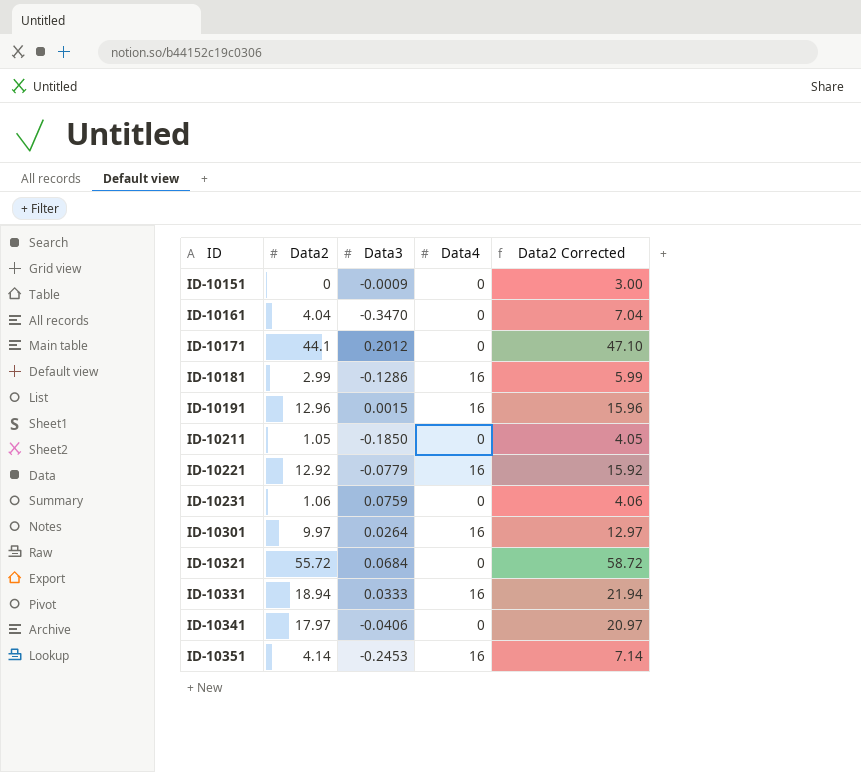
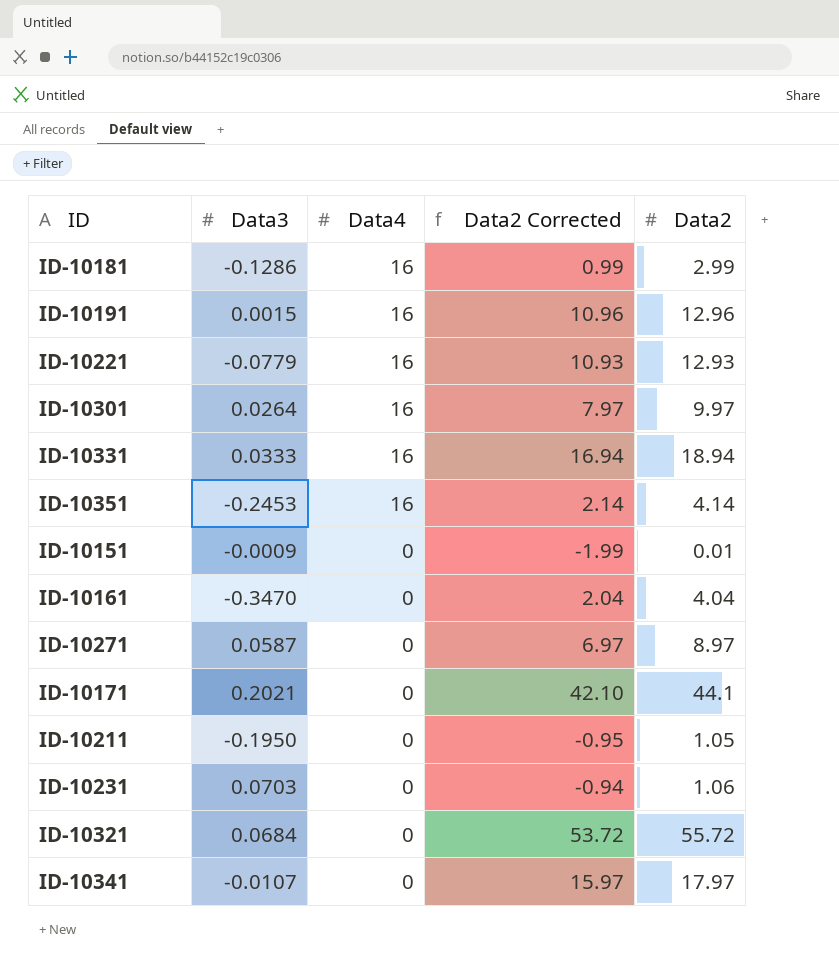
row order: ID ascending -> Data4 descending
column Data2 Corrected | formula: [Data2] + 3 -> [Data2] - 2
column Data2 | position: 2 -> 5
ID-10221 | Data2: 12.92 -> 12.93
ID-10151 | Data2: 0 -> 0.01
row ID-10271: none -> 0.0587 | 0 | 6.97 | 8.97
ID-10171 | Data3: 0.2012 -> 0.2021
ID-10211 | Data3: -0.1850 -> -0.1950
ID-10231 | Data3: 0.0759 -> 0.0703
ID-10341 | Data3: -0.0406 -> -0.0107

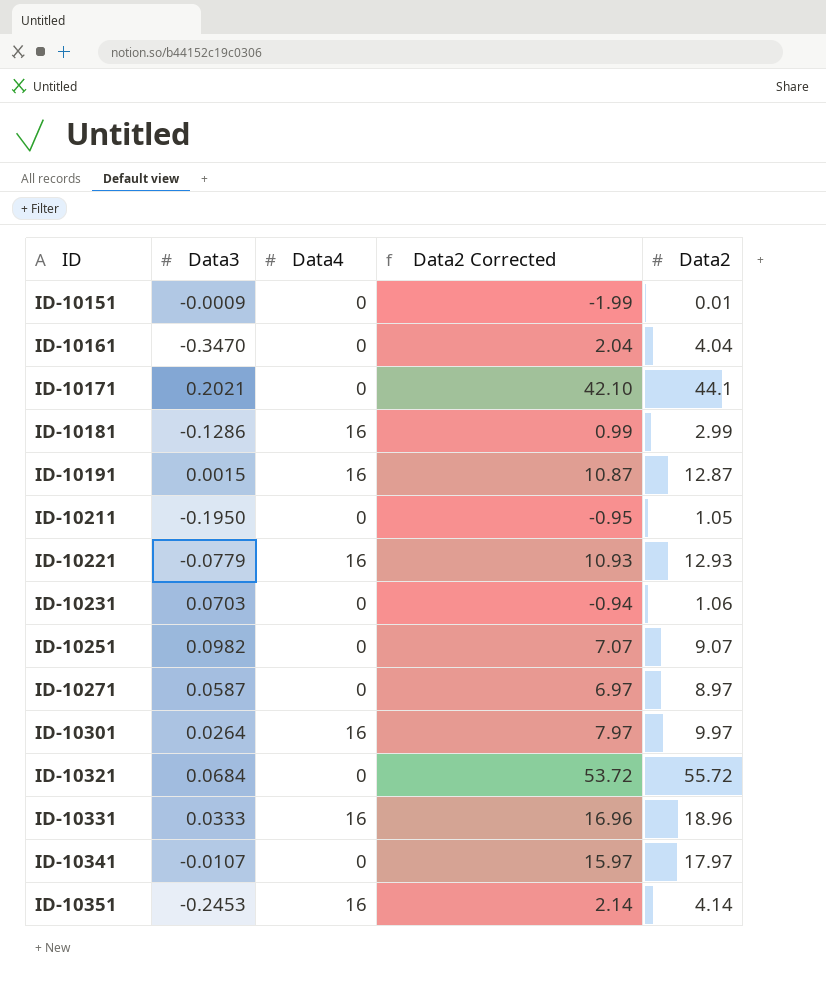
row order: Data4 descending -> ID ascending
ID-10191 | Data2 Corrected: 10.96 -> 10.87
ID-10191 | Data2: 12.96 -> 12.87
row ID-10251: none -> 0.0982 | 0 | 7.07 | 9.07
ID-10331 | Data2 Corrected: 16.94 -> 16.96
ID-10331 | Data2: 18.94 -> 18.96

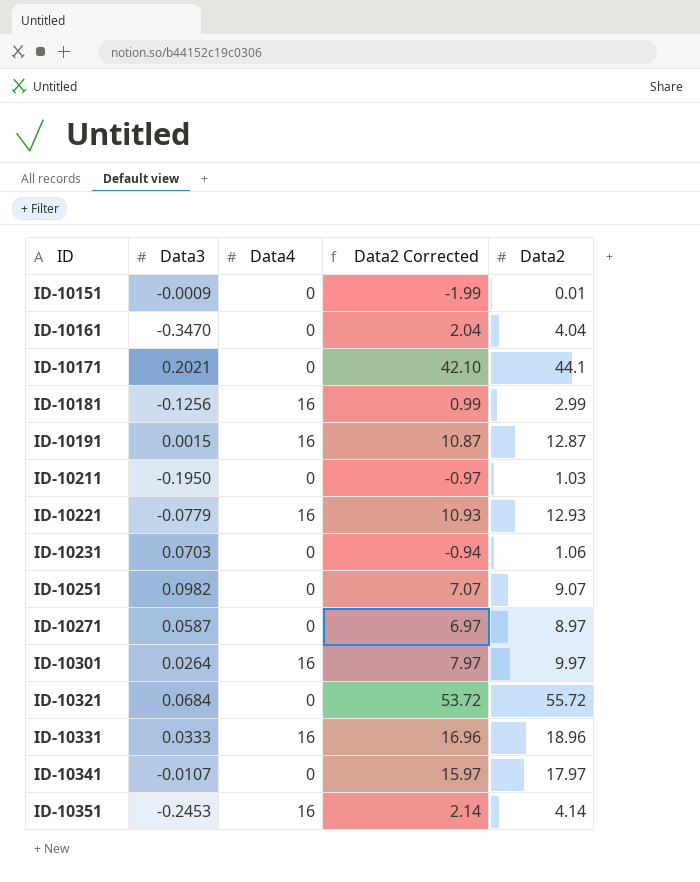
ID-10181 | Data3: -0.1286 -> -0.1256
ID-10211 | Data2 Corrected: -0.95 -> -0.97
ID-10211 | Data2: 1.05 -> 1.03

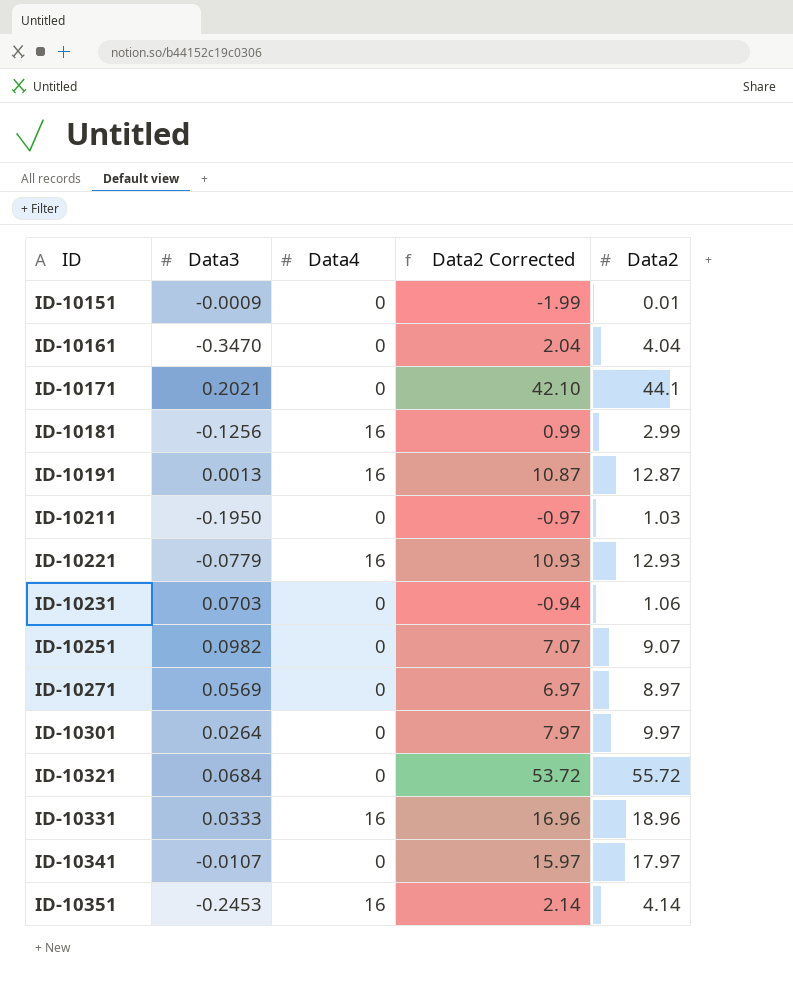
ID-10191 | Data3: 0.0015 -> 0.0013
ID-10271 | Data3: 0.0587 -> 0.0569
ID-10301 | Data4: 16 -> 0

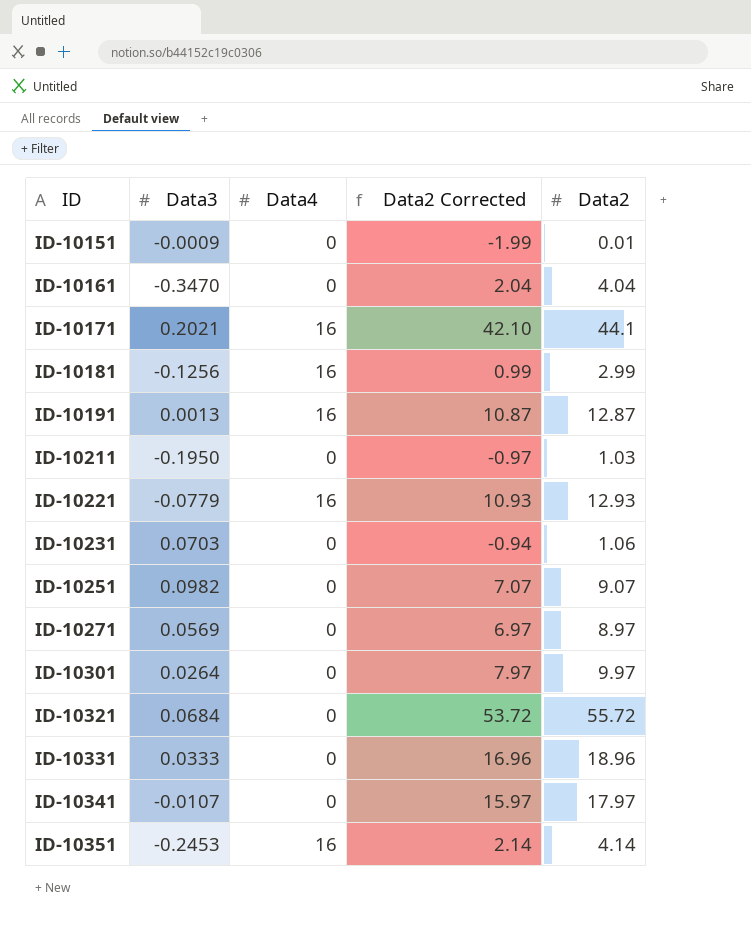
ID-10171 | Data4: 0 -> 16
ID-10331 | Data4: 16 -> 0

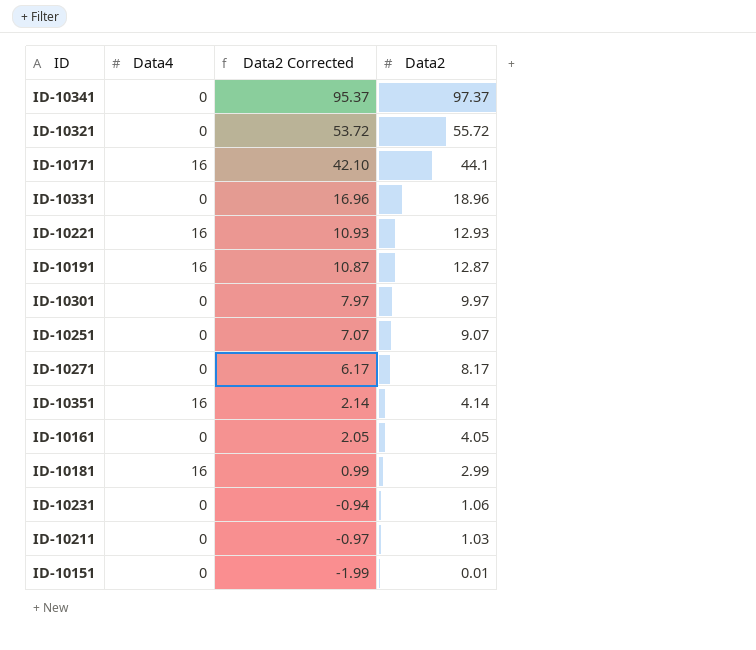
row order: ID ascending -> Data2 Corrected descending
column Data3 | position: 2 -> none
ID-10341 | Data2 Corrected: 15.97 -> 95.37
ID-10341 | Data2: 17.97 -> 97.37
ID-10271 | Data2 Corrected: 6.97 -> 6.17
ID-10271 | Data2: 8.97 -> 8.17
ID-10161 | Data2 Corrected: 2.04 -> 2.05
ID-10161 | Data2: 4.04 -> 4.05

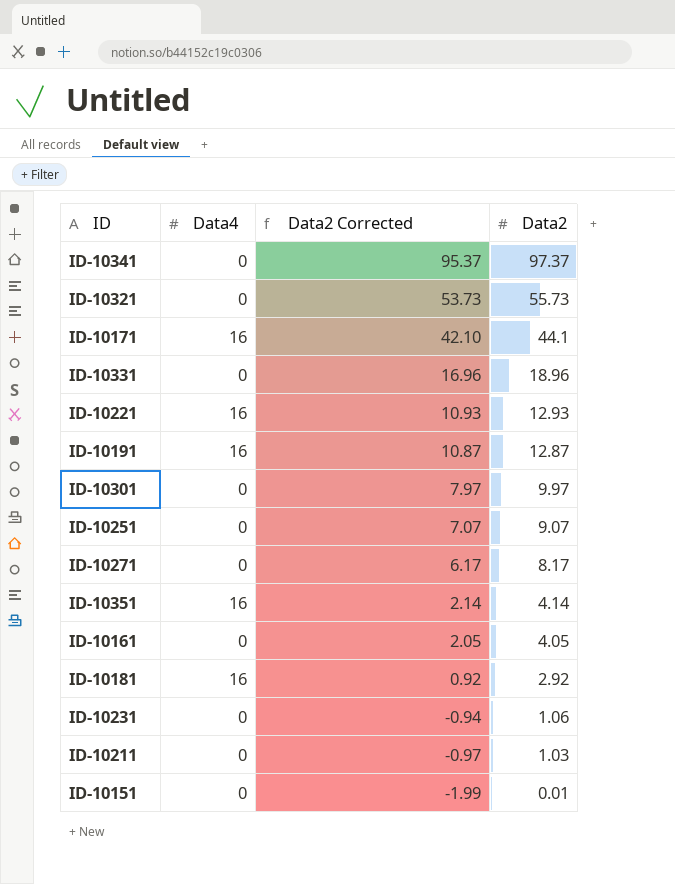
ID-10321 | Data2 Corrected: 53.72 -> 53.73
ID-10321 | Data2: 55.72 -> 55.73
ID-10181 | Data2 Corrected: 0.99 -> 0.92
ID-10181 | Data2: 2.99 -> 2.92

